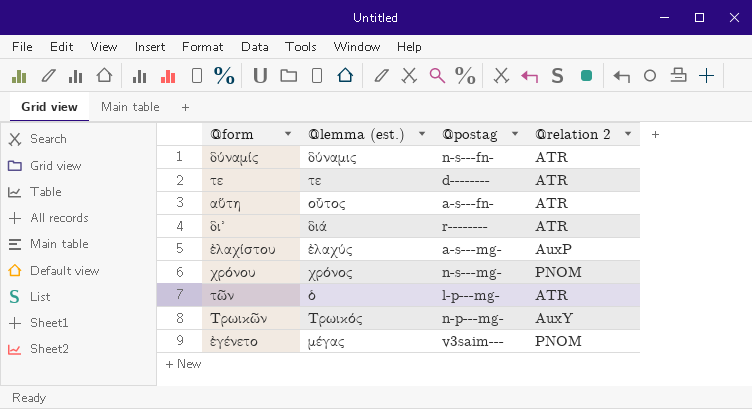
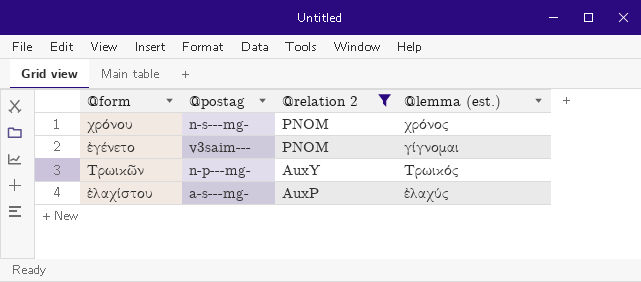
filter: none -> @relation 2 != ATR
row order: none -> @relation 2 descending
column @lemma (est.) | position: 2 -> 4
ἐγένετο | @lemma (est.): μέγας -> γίγνομαι

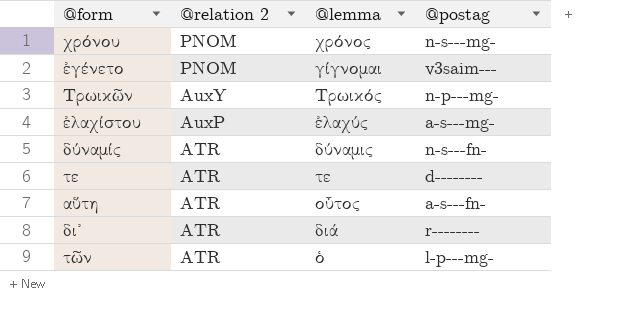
filter: @relation 2 != ATR -> none
column name: @lemma (est.) -> @lemma
column @postag | position: 2 -> 4

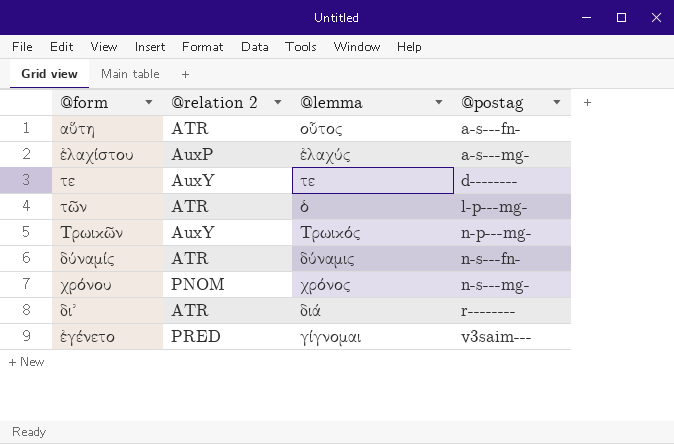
row order: @relation 2 descending -> @postag ascending
τε | @relation 2: ATR -> AuxY
ἐγένετο | @relation 2: PNOM -> PRED

